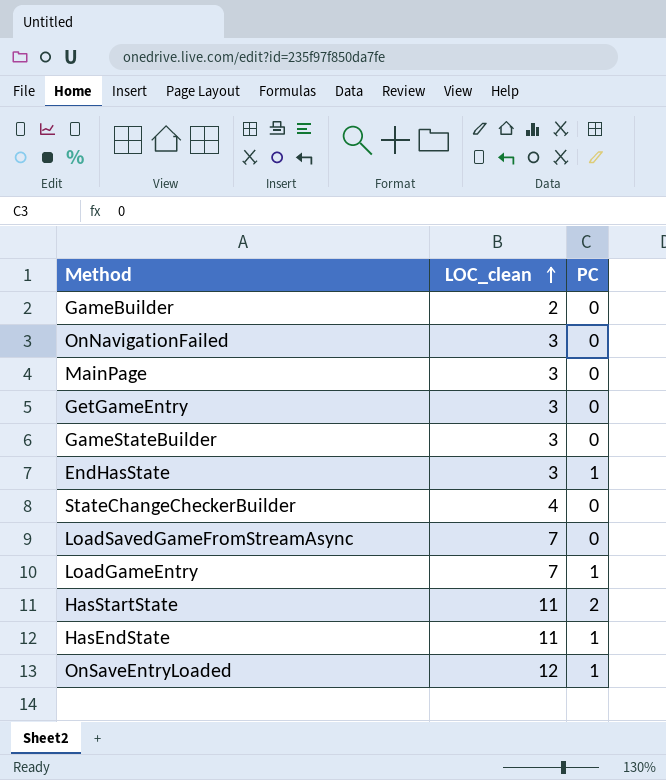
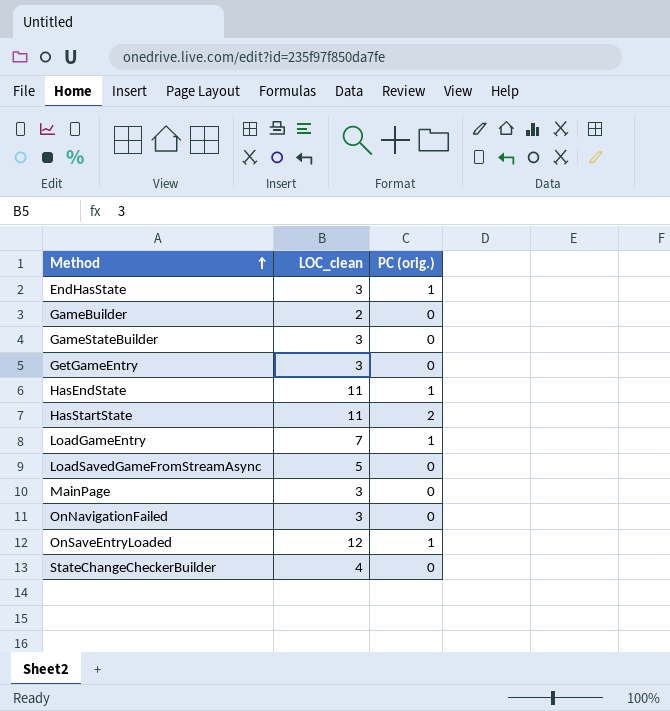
row order: LOC_clean ascending -> Method ascending
column name: PC -> PC (orig.)
LoadSavedGameFromStreamAsync | LOC_clean: 7 -> 5

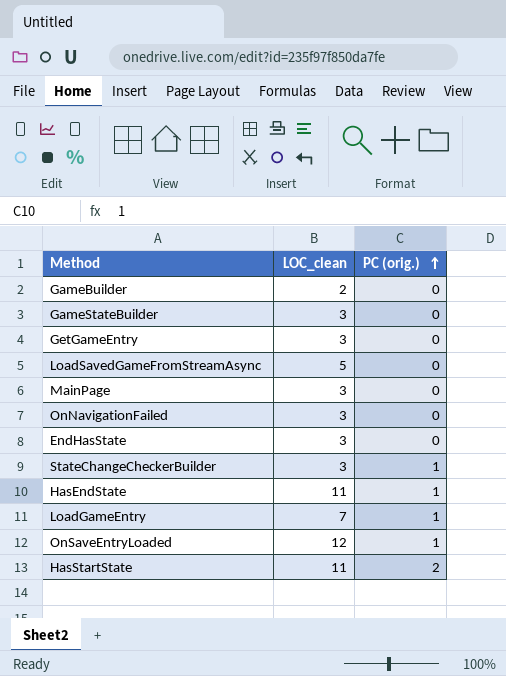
row order: Method ascending -> PC (orig.) ascending
EndHasState | PC (orig.): 1 -> 0
StateChangeCheckerBuilder | LOC_clean: 4 -> 3
StateChangeCheckerBuilder | PC (orig.): 0 -> 1

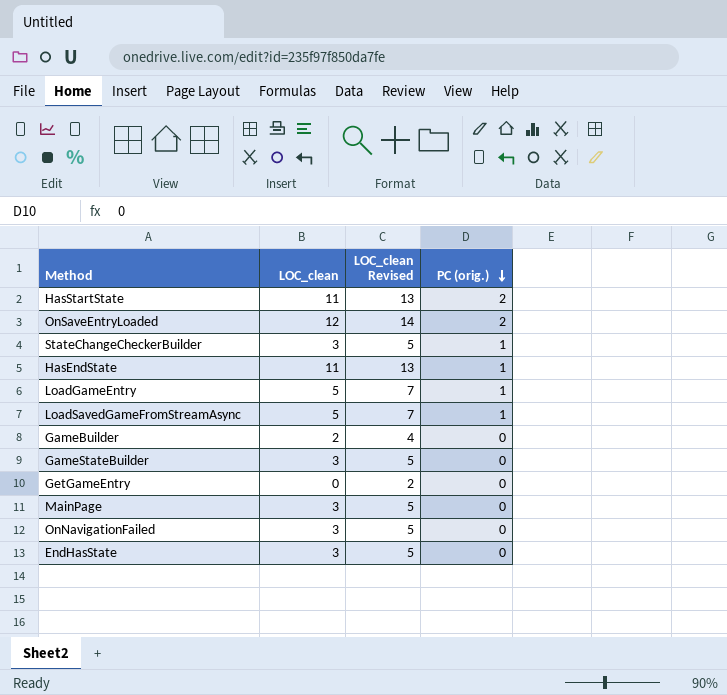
row order: PC (orig.) ascending -> PC (orig.) descending
column LOC_clean Revised | formula: none -> [LOC_clean] + 2
OnSaveEntryLoaded | PC (orig.): 1 -> 2
LoadGameEntry | LOC_clean: 7 -> 5
LoadSavedGameFromStreamAsync | PC (orig.): 0 -> 1
GetGameEntry | LOC_clean: 3 -> 0

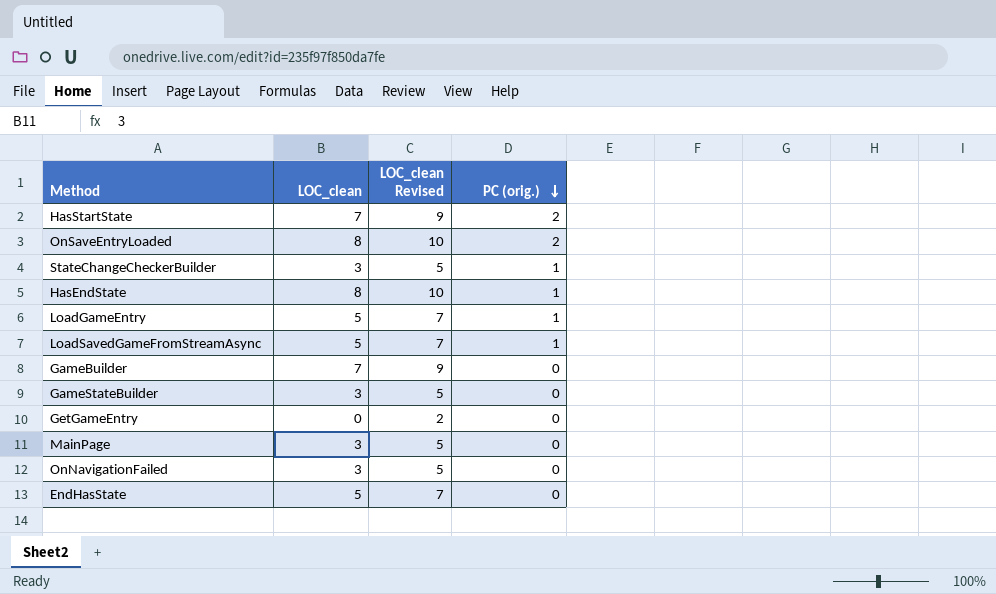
HasStartState | LOC_clean: 11 -> 7
HasStartState | LOC_clean Revised: 13 -> 9
OnSaveEntryLoaded | LOC_clean: 12 -> 8
OnSaveEntryLoaded | LOC_clean Revised: 14 -> 10
HasEndState | LOC_clean: 11 -> 8
HasEndState | LOC_clean Revised: 13 -> 10
GameBuilder | LOC_clean: 2 -> 7
GameBuilder | LOC_clean Revised: 4 -> 9
EndHasState | LOC_clean: 3 -> 5
EndHasState | LOC_clean Revised: 5 -> 7

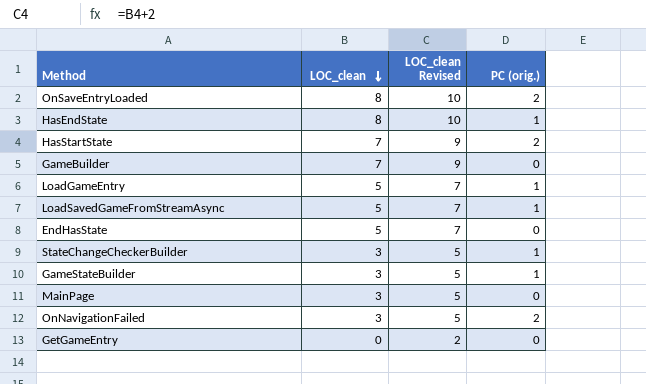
row order: PC (orig.) descending -> LOC_clean descending
GameStateBuilder | PC (orig.): 0 -> 1
OnNavigationFailed | PC (orig.): 0 -> 2

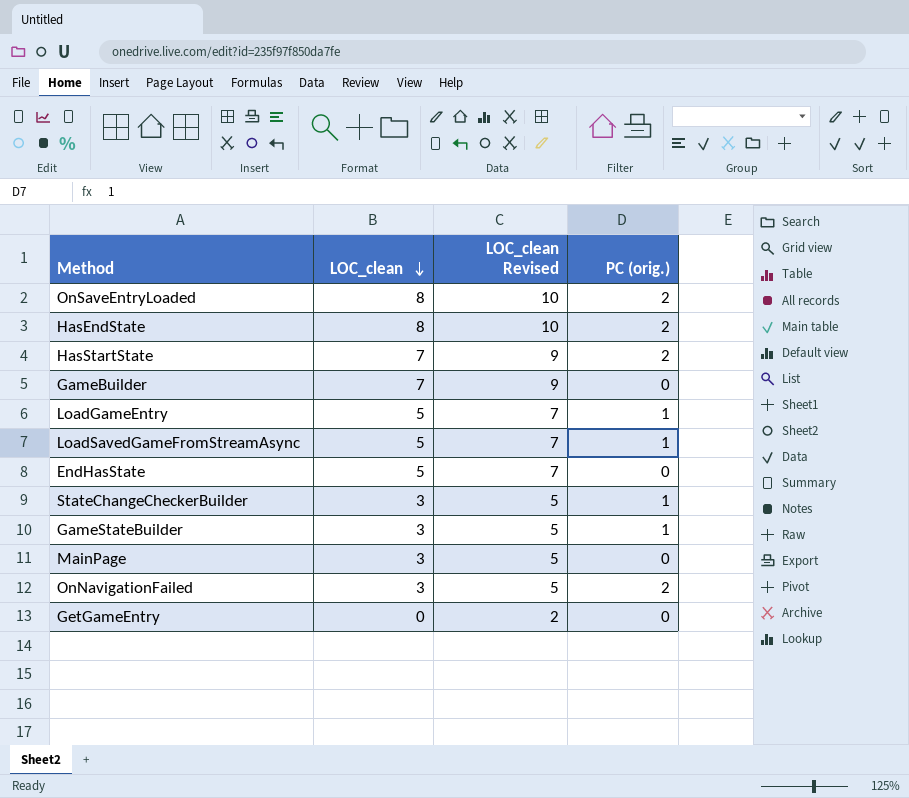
HasEndState | PC (orig.): 1 -> 2

